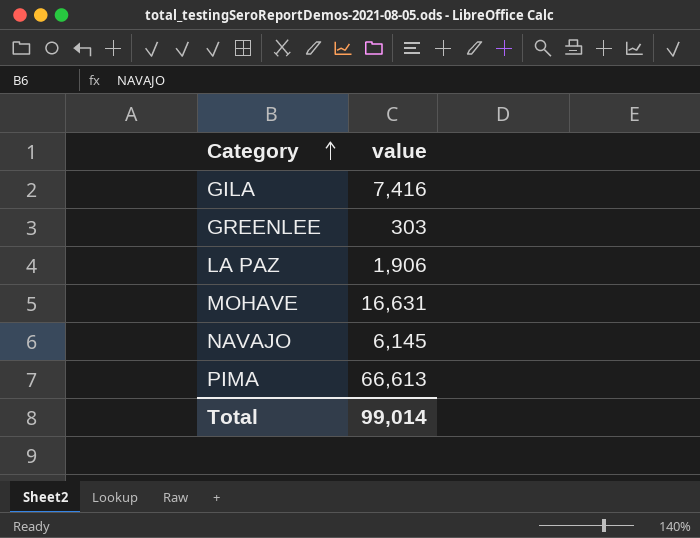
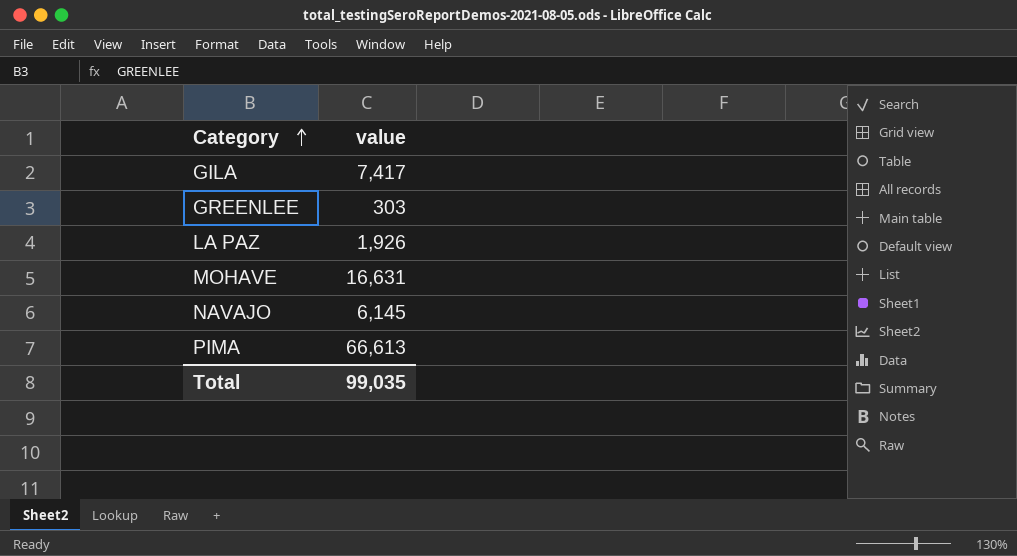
GILA | value: 7,416 -> 7,417
LA PAZ | value: 1,906 -> 1,926
Total | value: 99,014 -> 99,035

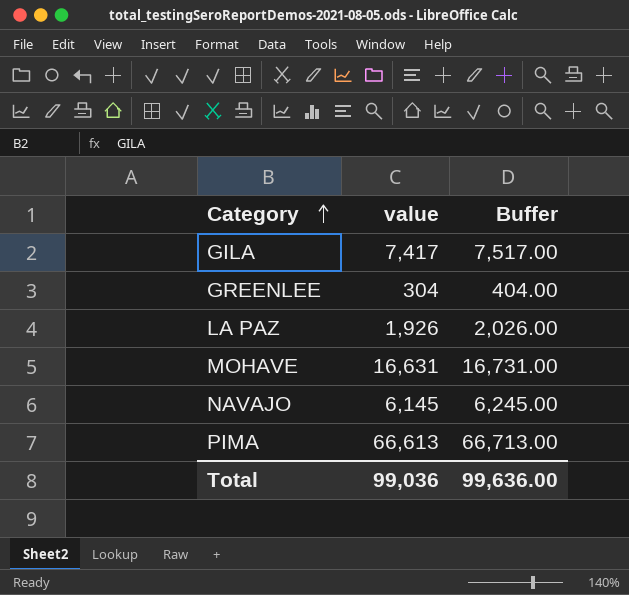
column Buffer | formula: none -> [value] + 100
GREENLEE | value: 303 -> 304
Total | value: 99,035 -> 99,036

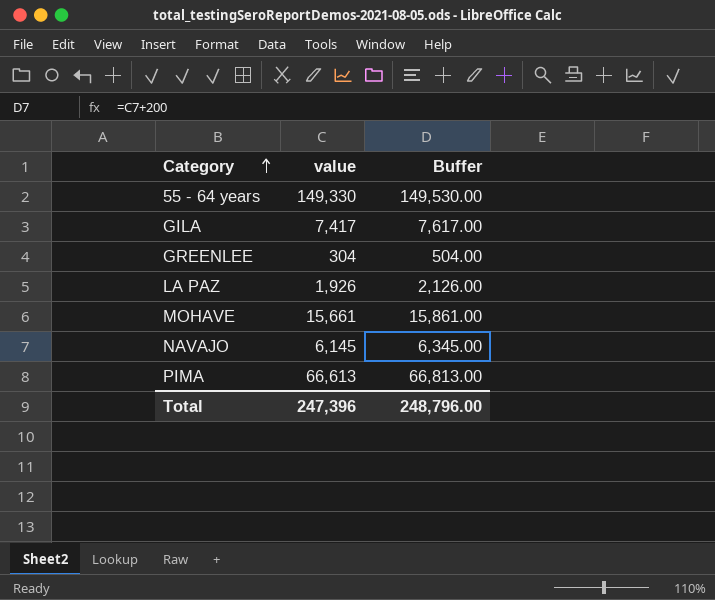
column Buffer | formula: [value] + 100 -> [value] + 200
row 55 - 64 years: none -> 149,330 | 149,530.00
MOHAVE | value: 16,631 -> 15,661
Total | value: 99,036 -> 247,396
Total | Buffer: 99,636.00 -> 248,796.00

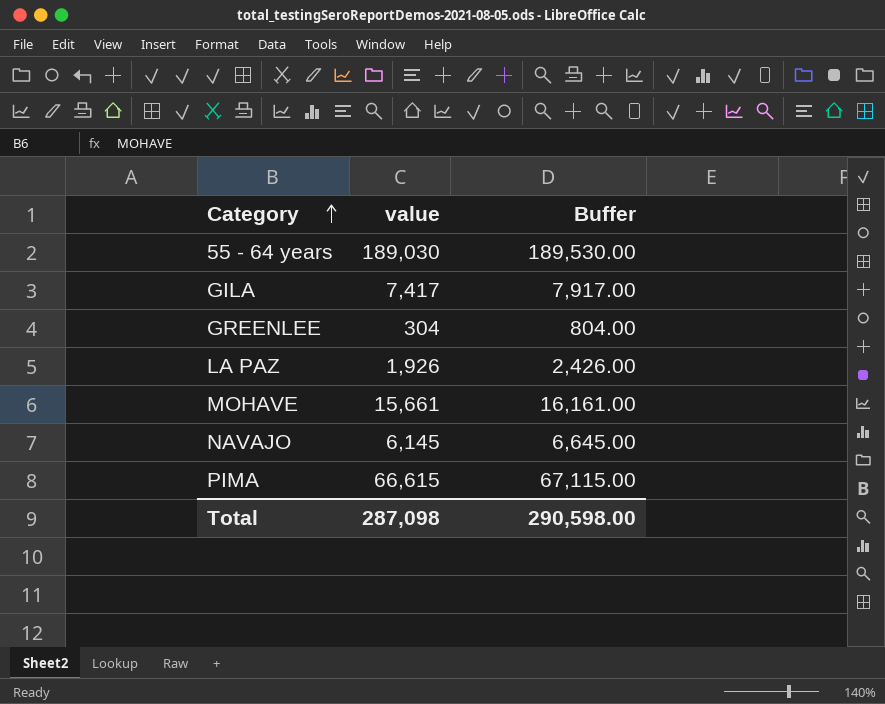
column Buffer | formula: [value] + 200 -> [value] + 500
55 - 64 years | value: 149,330 -> 189,030
PIMA | value: 66,613 -> 66,615
Total | value: 247,396 -> 287,098
Total | Buffer: 248,796.00 -> 290,598.00

